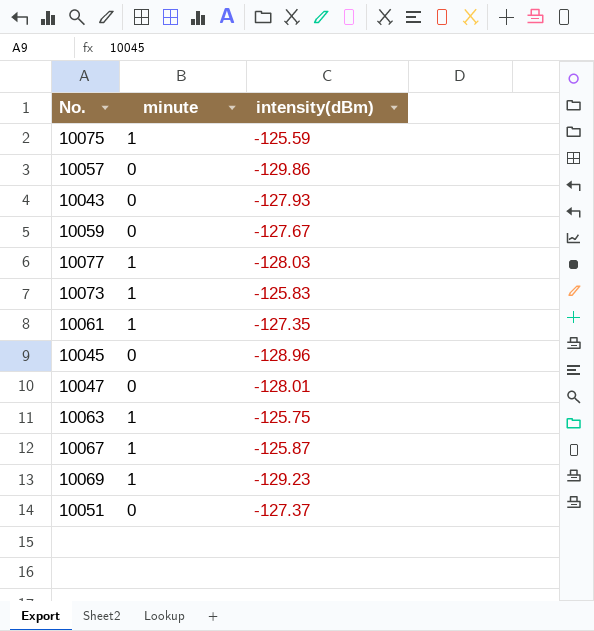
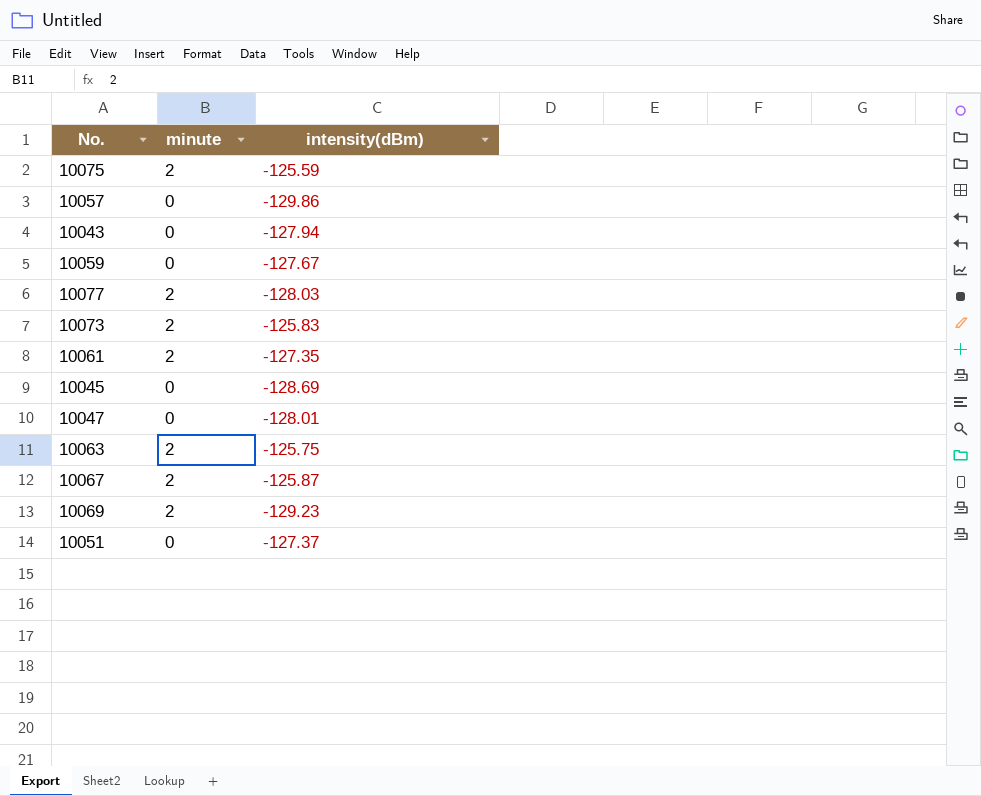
10075 | minute: 1 -> 2
10043 | intensity(dBm): -127.93 -> -127.94
10077 | minute: 1 -> 2
10073 | minute: 1 -> 2
10061 | minute: 1 -> 2
10045 | intensity(dBm): -128.96 -> -128.69
10063 | minute: 1 -> 2
10067 | minute: 1 -> 2
10069 | minute: 1 -> 2

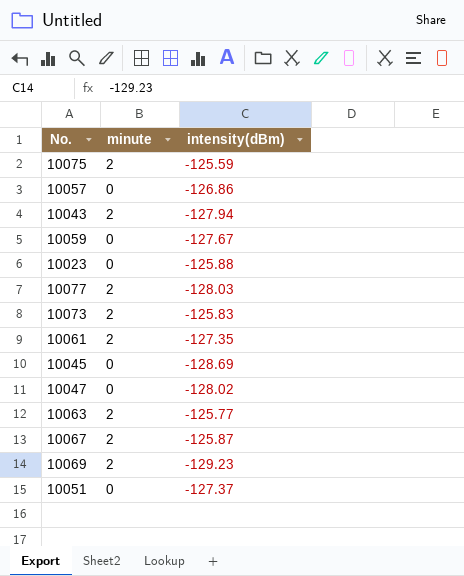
10057 | intensity(dBm): -129.86 -> -126.86
10043 | minute: 0 -> 2
row 10023: none -> 0 | -125.88
10047 | intensity(dBm): -128.01 -> -128.02
10063 | intensity(dBm): -125.75 -> -125.77

